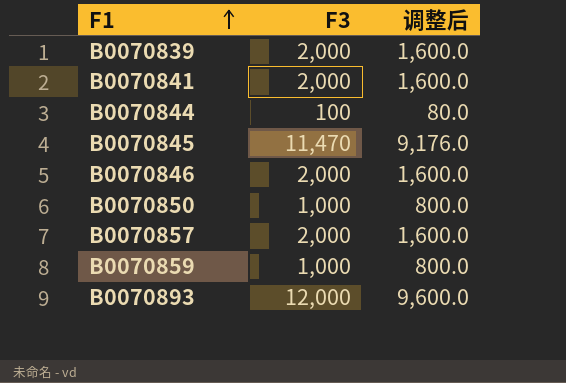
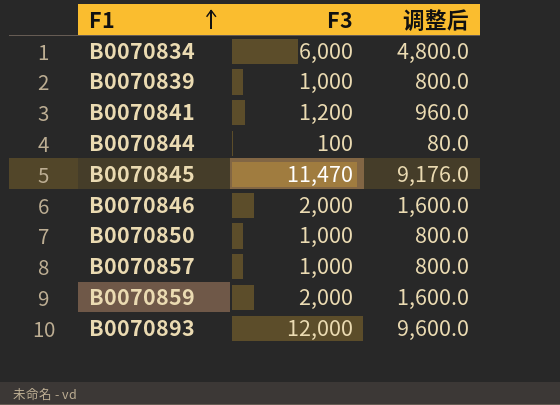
row B0070834: none -> 6,000 | 4,800.0
B0070839 | F3: 2,000 -> 1,000
B0070839 | 调整后: 1,600.0 -> 800.0
B0070841 | F3: 2,000 -> 1,200
B0070841 | 调整后: 1,600.0 -> 960.0
B0070857 | F3: 2,000 -> 1,000
B0070857 | 调整后: 1,600.0 -> 800.0
B0070859 | F3: 1,000 -> 2,000
B0070859 | 调整后: 800.0 -> 1,600.0

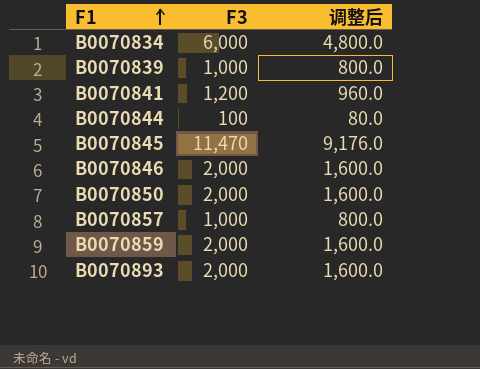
B0070850 | F3: 1,000 -> 2,000
B0070850 | 调整后: 800.0 -> 1,600.0
B0070893 | F3: 12,000 -> 2,000
B0070893 | 调整后: 9,600.0 -> 1,600.0

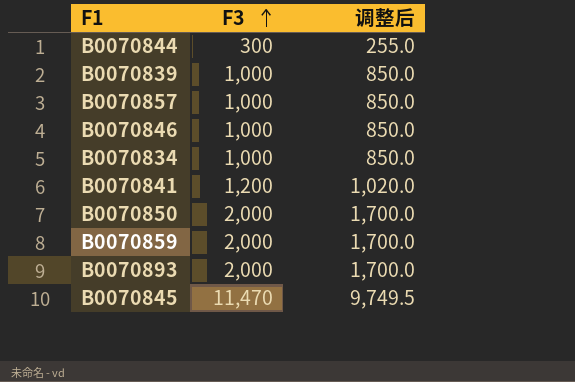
row order: F1 ascending -> F3 ascending
column 调整后 | formula: [F3] * 0.8 -> [F3] * 0.85
B0070844 | F3: 100 -> 300
B0070846 | F3: 2,000 -> 1,000
B0070834 | F3: 6,000 -> 1,000

